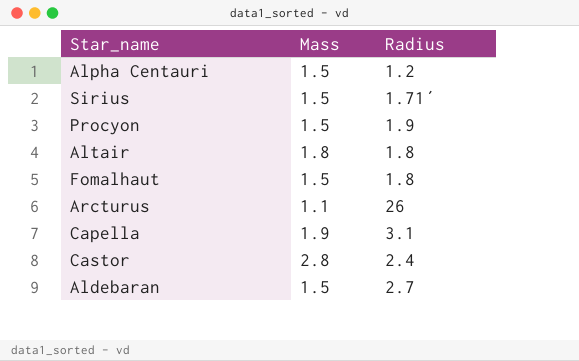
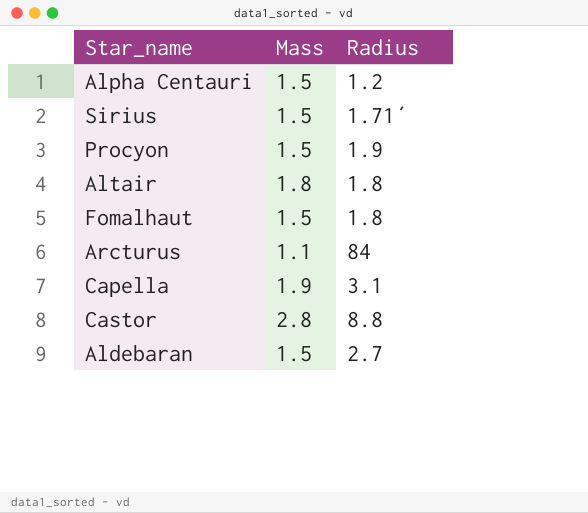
Arcturus | Radius: 26 -> 84
Castor | Radius: 2.4 -> 8.8

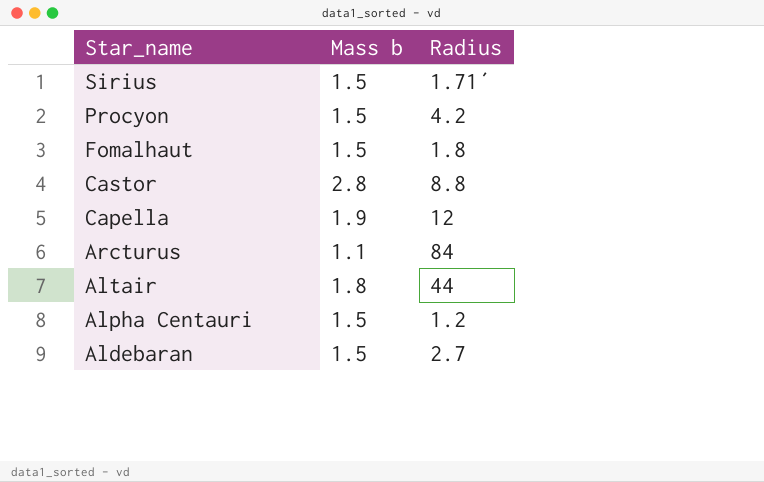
row order: none -> Star_name descending
column name: Mass -> Mass b
Procyon | Radius: 1.9 -> 4.2
Capella | Radius: 3.1 -> 12
Altair | Radius: 1.8 -> 44

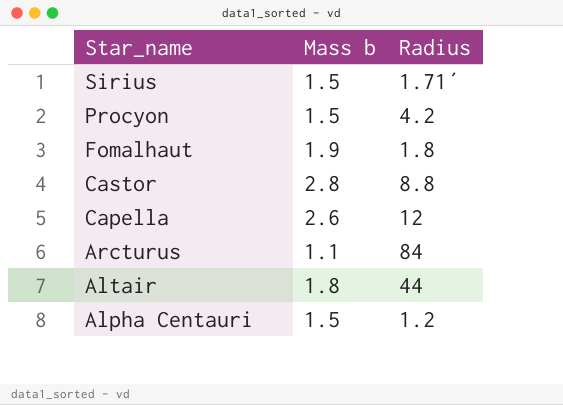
row Aldebaran: 1.5 | 2.7 -> none
Fomalhaut | Mass b: 1.5 -> 1.9
Capella | Mass b: 1.9 -> 2.6

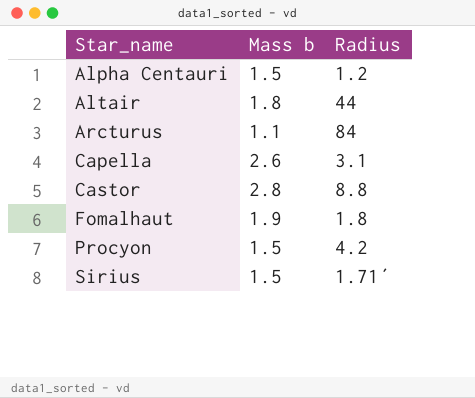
row order: Star_name descending -> Star_name ascending
Capella | Radius: 12 -> 3.1

